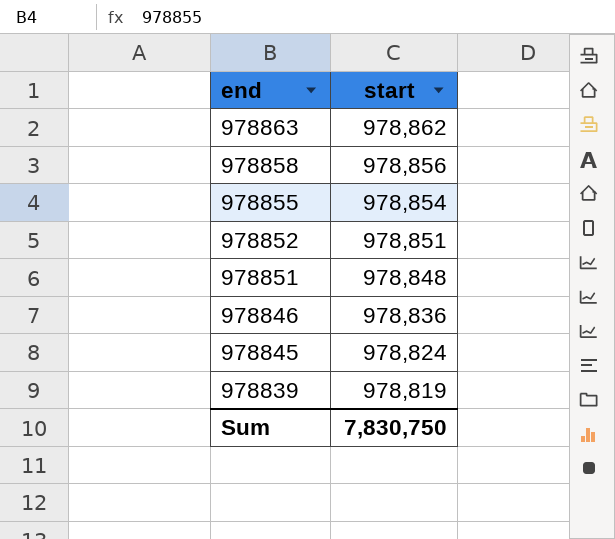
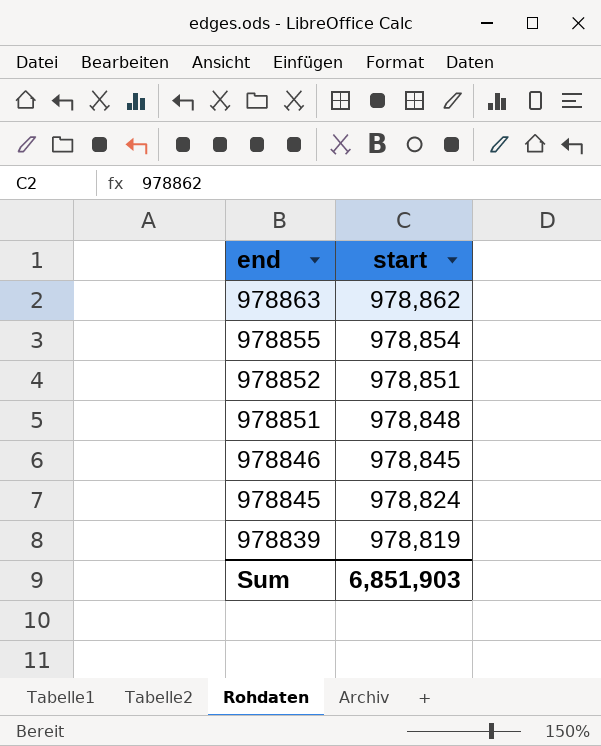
row 978858: 978,856 -> none
978846 | start: 978,836 -> 978,845
Sum | start: 7,830,750 -> 6,851,903

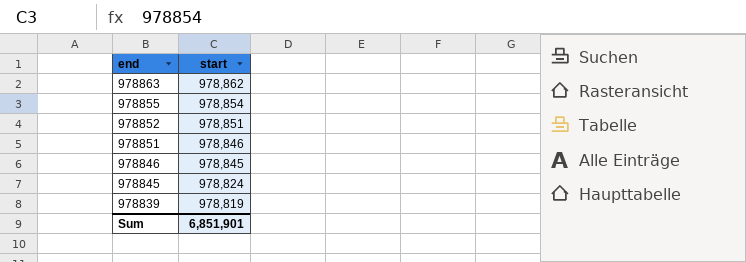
978851 | start: 978,848 -> 978,846
Sum | start: 6,851,903 -> 6,851,901

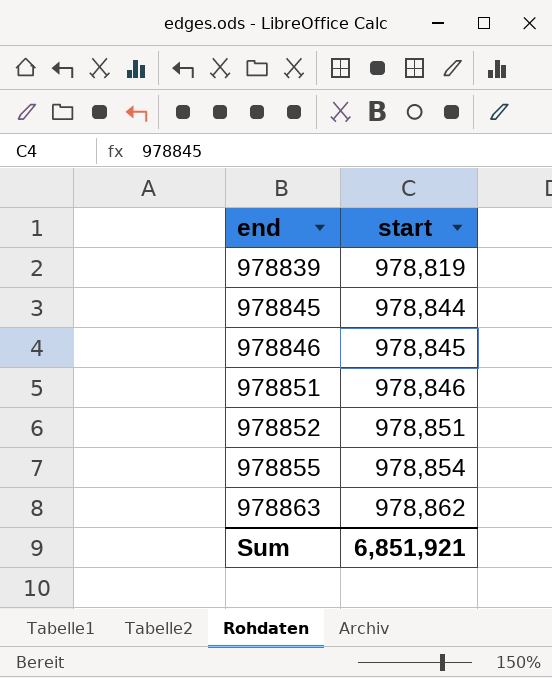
row order: end descending -> end ascending
978845 | start: 978,824 -> 978,844
Sum | start: 6,851,901 -> 6,851,921

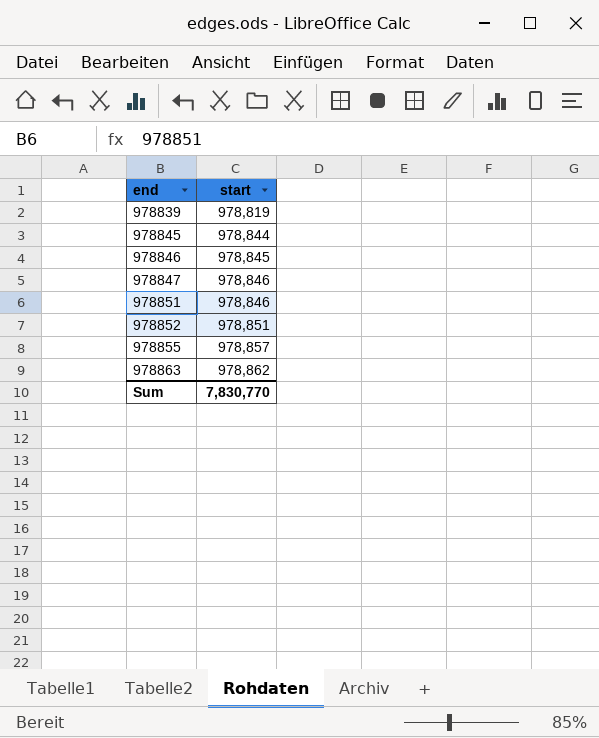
row 978847: none -> 978,846
978855 | start: 978,854 -> 978,857
Sum | start: 6,851,921 -> 7,830,770

